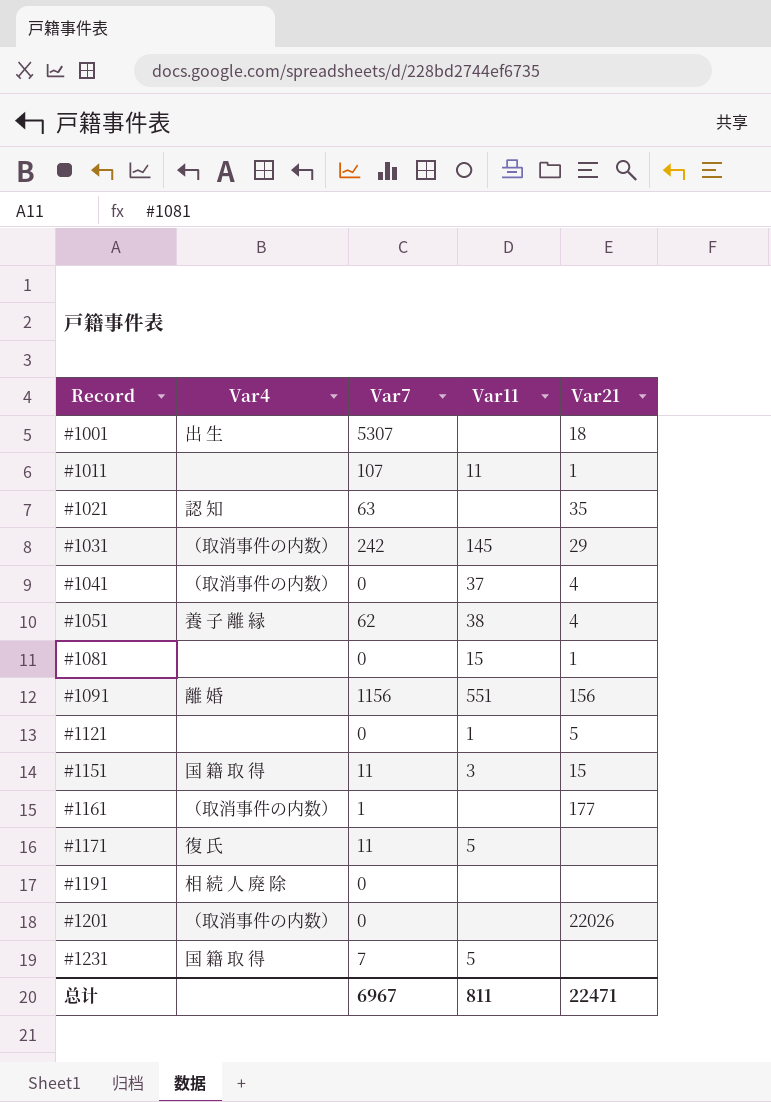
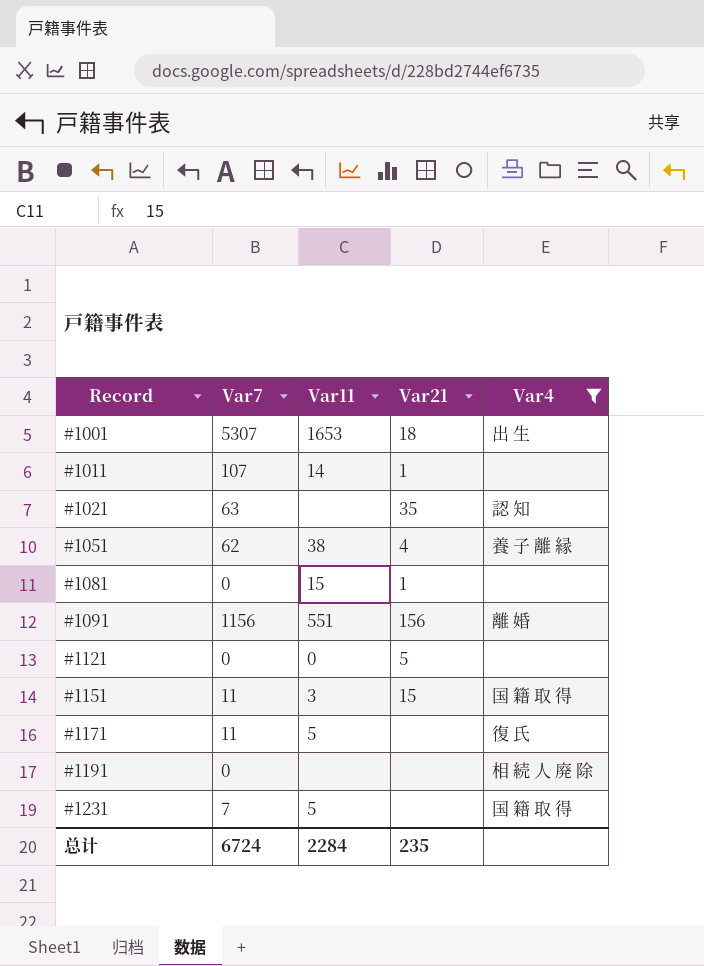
filter: none -> Var4 != （取消事件の内数）
column Var4 | position: 2 -> 5
#1001 | Var11: none -> 1653
#1011 | Var11: 11 -> 14
#1121 | Var11: 1 -> 0
总计 | Var7: 6967 -> 6724
总计 | Var11: 811 -> 2284
总计 | Var21: 22471 -> 235

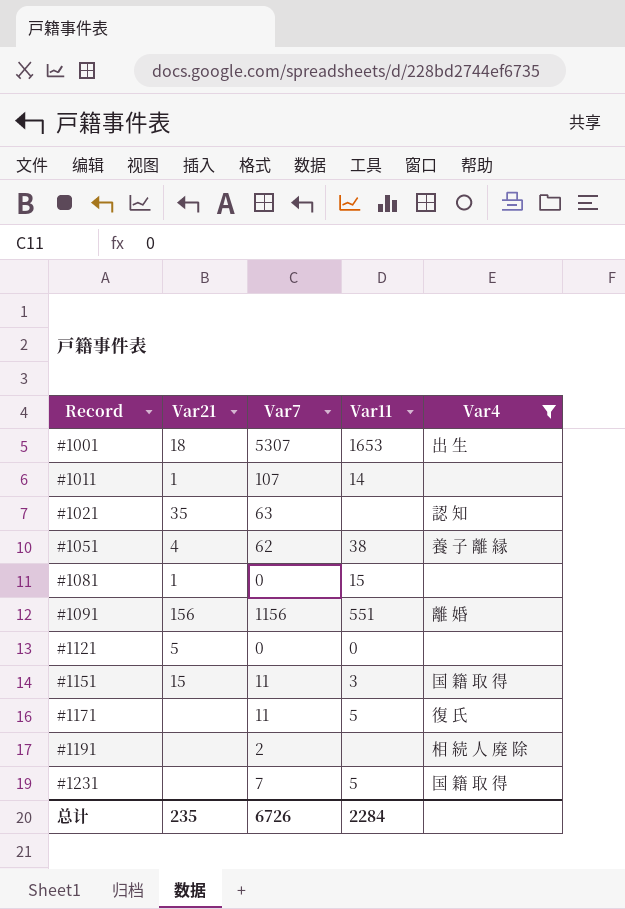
column Var21 | position: 4 -> 2
#1191 | Var7: 0 -> 2
总计 | Var7: 6724 -> 6726

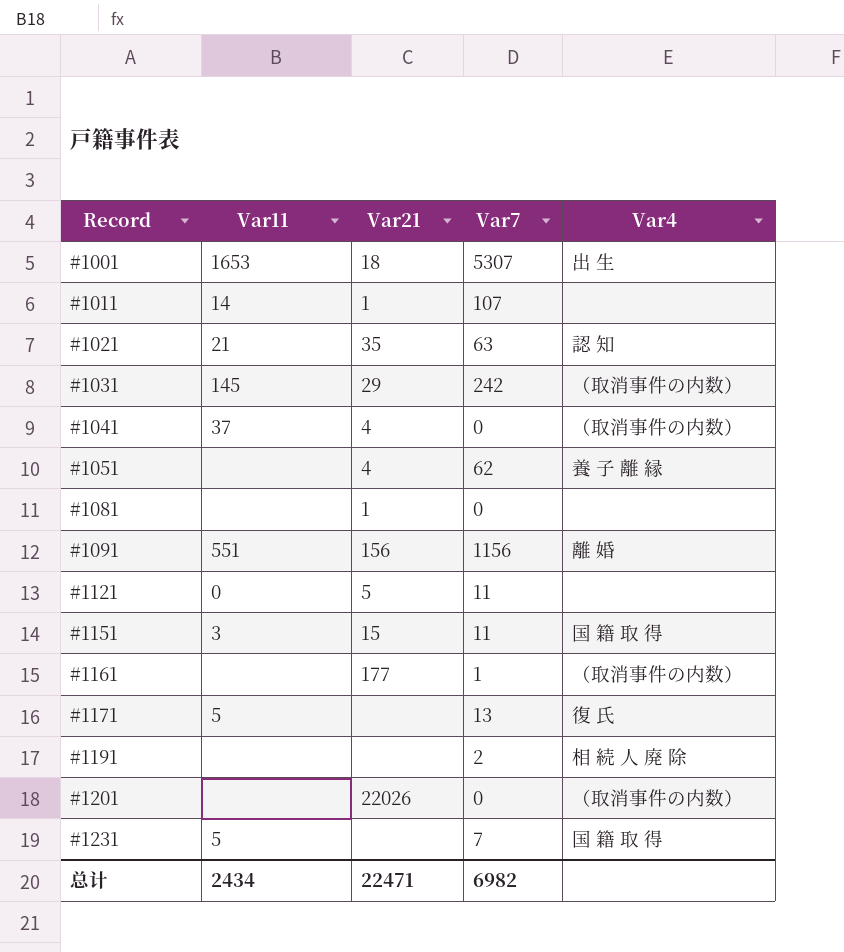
filter: Var4 != （取消事件の内数） -> none
column Var11 | position: 4 -> 2
#1021 | Var11: none -> 21
#1051 | Var11: 38 -> none
#1081 | Var11: 15 -> none
#1121 | Var7: 0 -> 11
#1171 | Var7: 11 -> 13
总计 | Var11: 2284 -> 2434
总计 | Var21: 235 -> 22471
总计 | Var7: 6726 -> 6982

